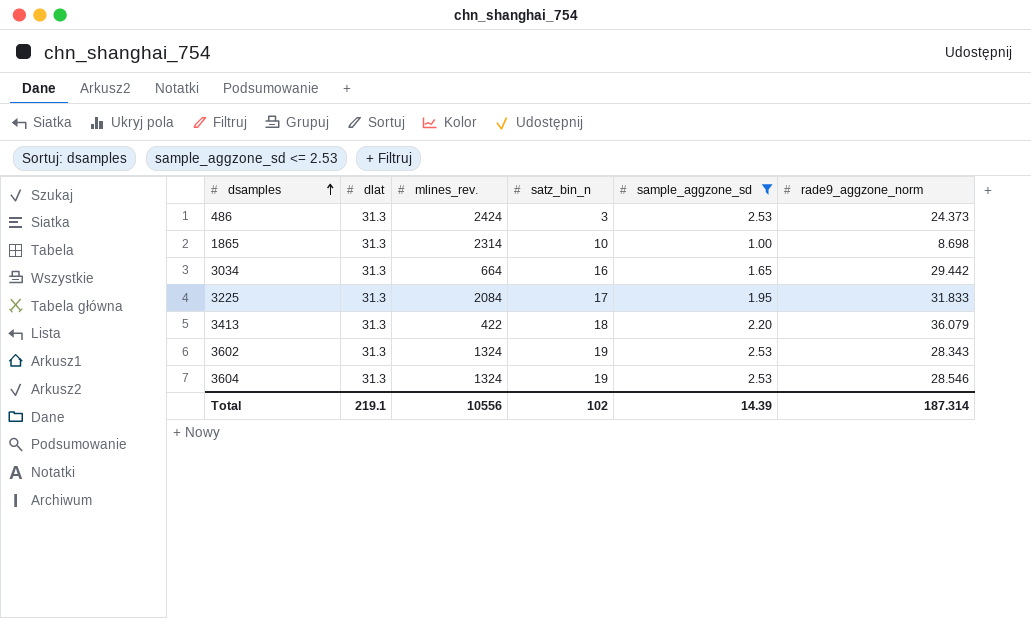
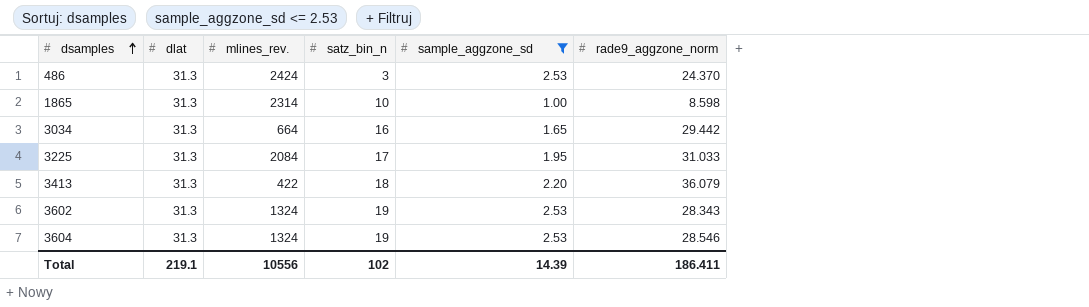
486 | rade9_aggzone_norm: 24.373 -> 24.370
1865 | rade9_aggzone_norm: 8.698 -> 8.598
3225 | rade9_aggzone_norm: 31.833 -> 31.033
Total | rade9_aggzone_norm: 187.314 -> 186.411

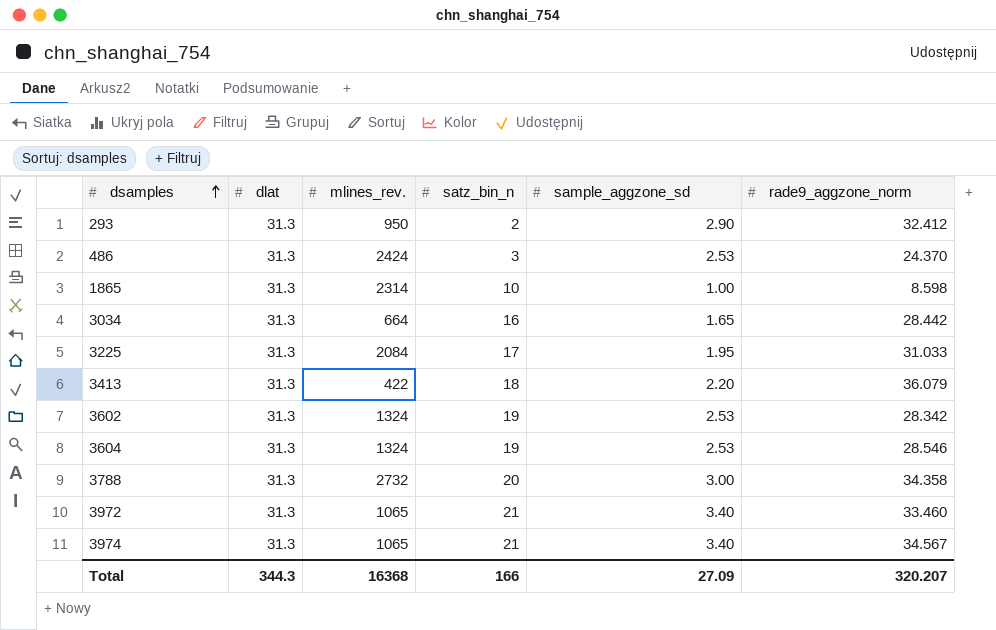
filter: sample_aggzone_sd <= 2.53 -> none
3034 | rade9_aggzone_norm: 29.442 -> 28.442
3602 | rade9_aggzone_norm: 28.343 -> 28.342
Total | dlat: 219.1 -> 344.3
Total | mlines_rev.: 10556 -> 16368
Total | satz_bin_n: 102 -> 166
Total | sample_aggzone_sd: 14.39 -> 27.09
Total | rade9_aggzone_norm: 186.411 -> 320.207

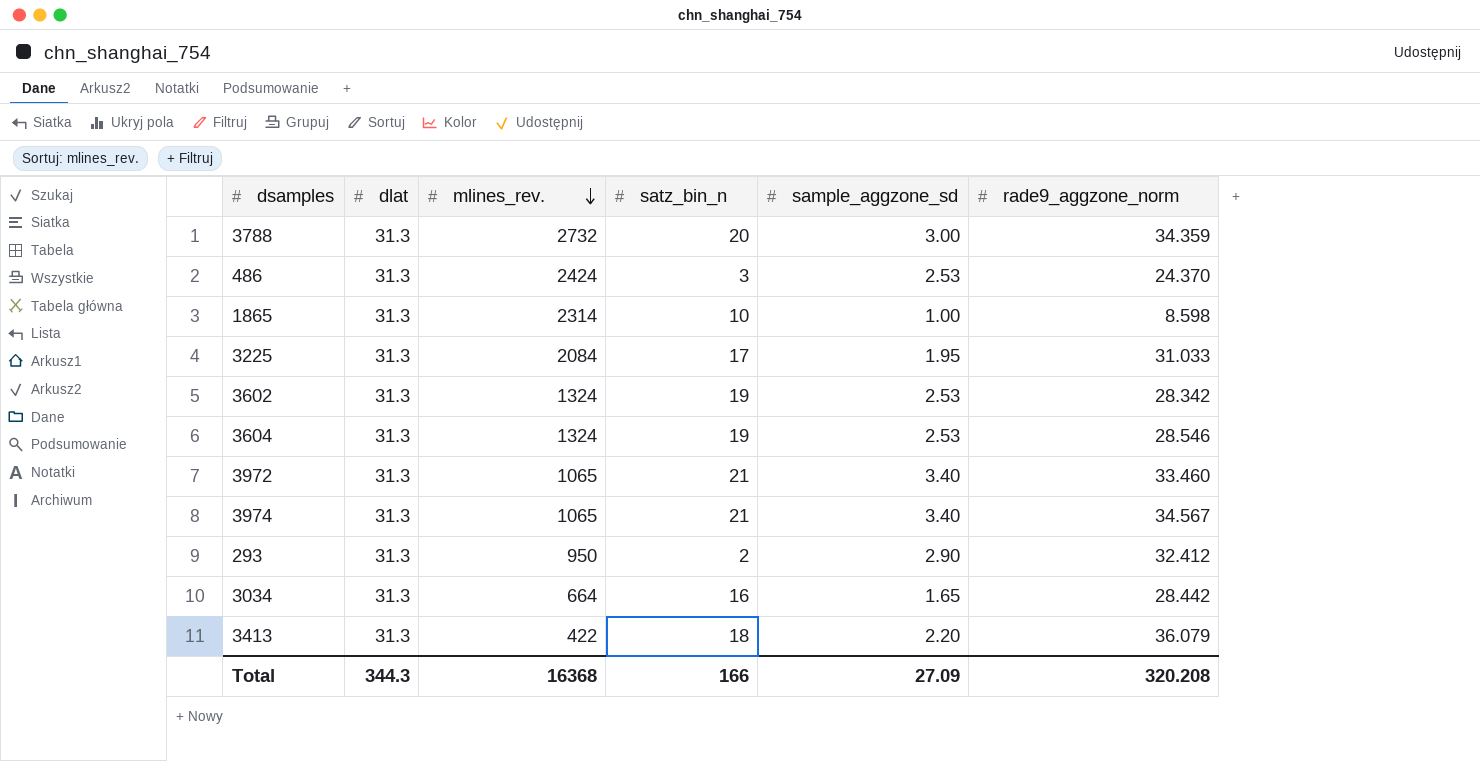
row order: dsamples ascending -> mlines_rev. descending
3788 | rade9_aggzone_norm: 34.358 -> 34.359
Total | rade9_aggzone_norm: 320.207 -> 320.208

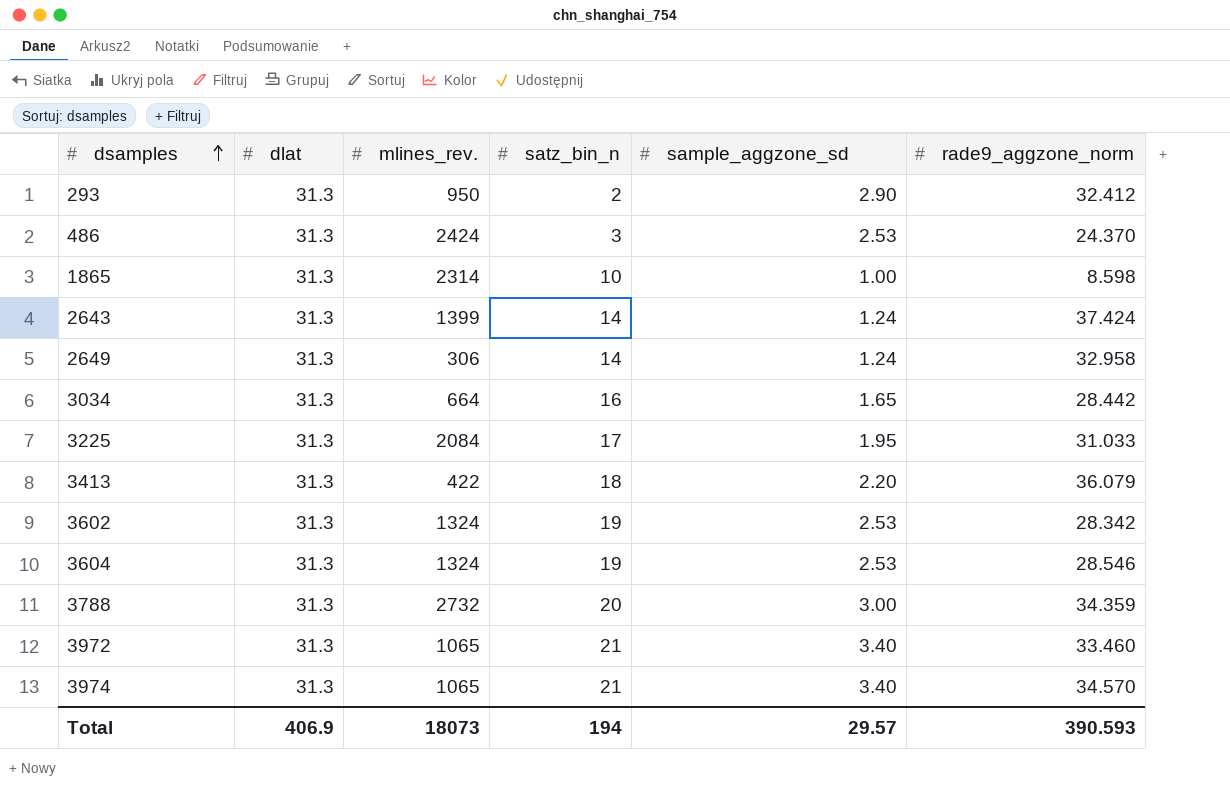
row order: mlines_rev. descending -> dsamples ascending
row 2643: none -> 31.3 | 1399 | 14 | 1.24 | 37.424
row 2649: none -> 31.3 | 306 | 14 | 1.24 | 32.958
3974 | rade9_aggzone_norm: 34.567 -> 34.570
Total | dlat: 344.3 -> 406.9
Total | mlines_rev.: 16368 -> 18073
Total | satz_bin_n: 166 -> 194
Total | sample_aggzone_sd: 27.09 -> 29.57
Total | rade9_aggzone_norm: 320.208 -> 390.593

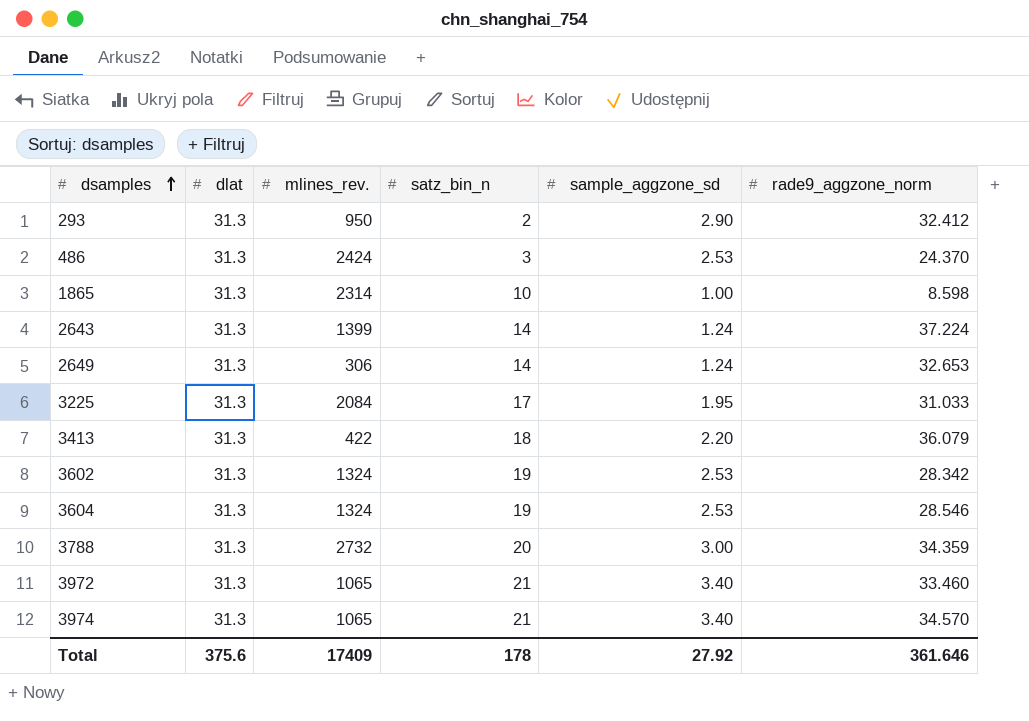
row 3034: 31.3 | 664 | 16 | 1.65 | 28.442 -> none
2643 | rade9_aggzone_norm: 37.424 -> 37.224
2649 | rade9_aggzone_norm: 32.958 -> 32.653
Total | dlat: 406.9 -> 375.6
Total | mlines_rev.: 18073 -> 17409
Total | satz_bin_n: 194 -> 178
Total | sample_aggzone_sd: 29.57 -> 27.92
Total | rade9_aggzone_norm: 390.593 -> 361.646

